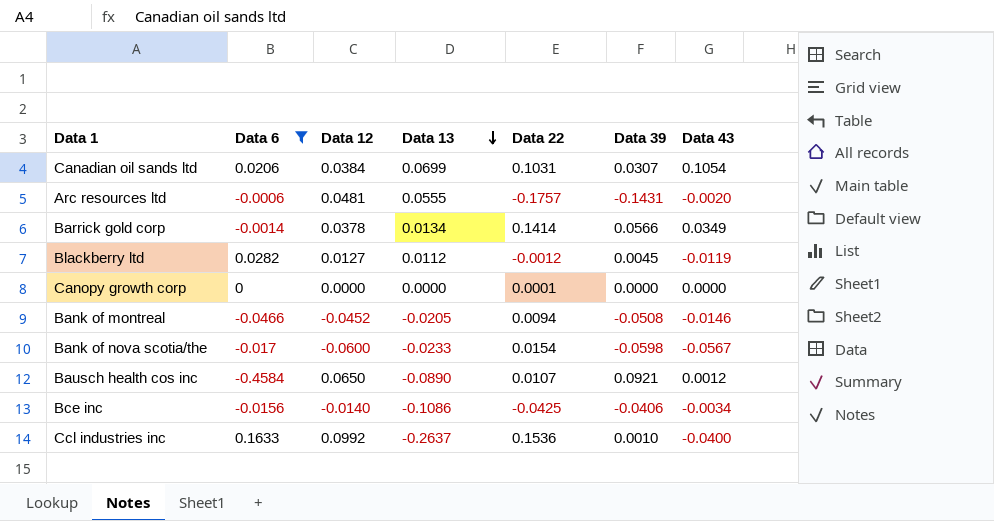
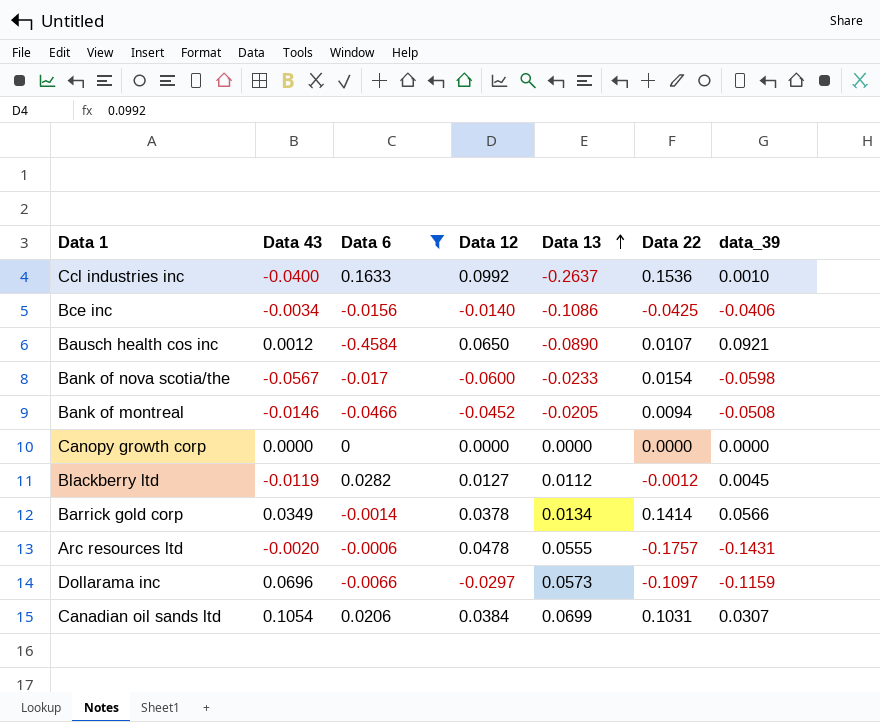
row order: Data 13 descending -> Data 13 ascending
column Data 43 | position: 7 -> 2
column name: Data 39 -> data_39
Canopy growth corp | Data 22: 0.0001 -> 0.0000
Arc resources ltd | Data 12: 0.0481 -> 0.0478
row Dollarama inc: none -> 0.0696 | -0.0066 | -0.0297 | 0.0573 | -0.1097 | -0.1159

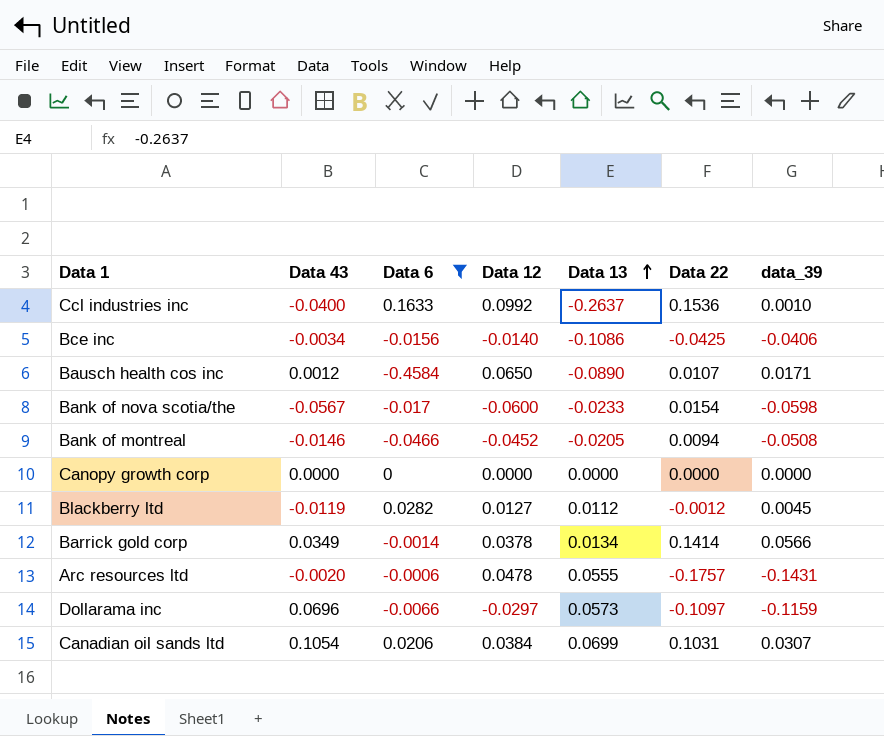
Bausch health cos inc | data_39: 0.0921 -> 0.0171

